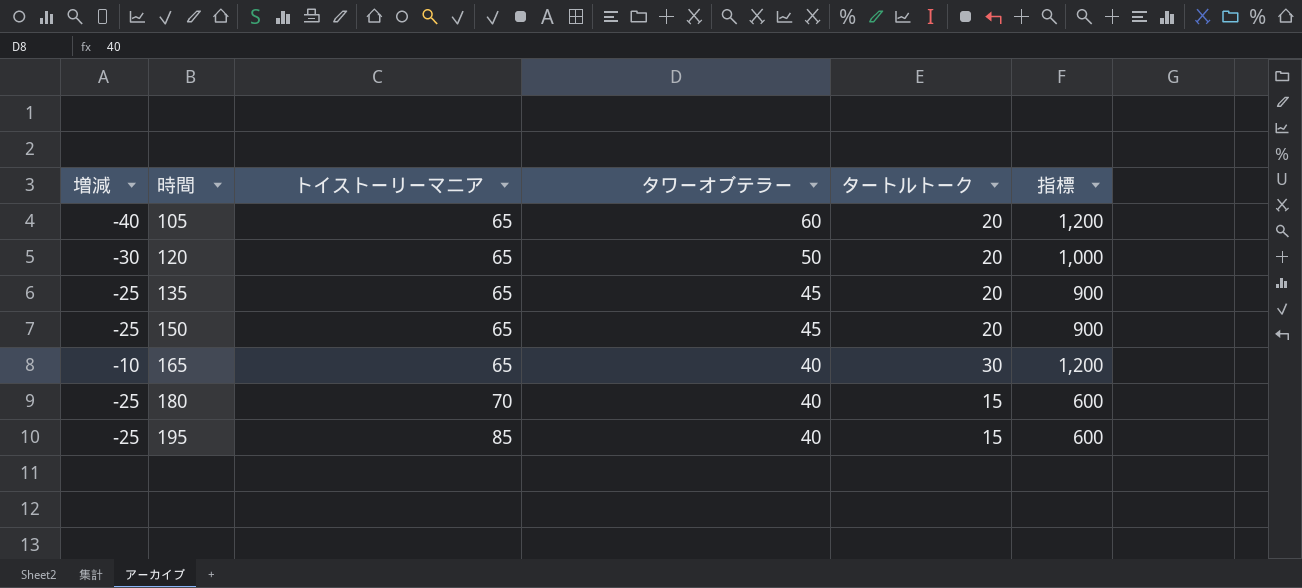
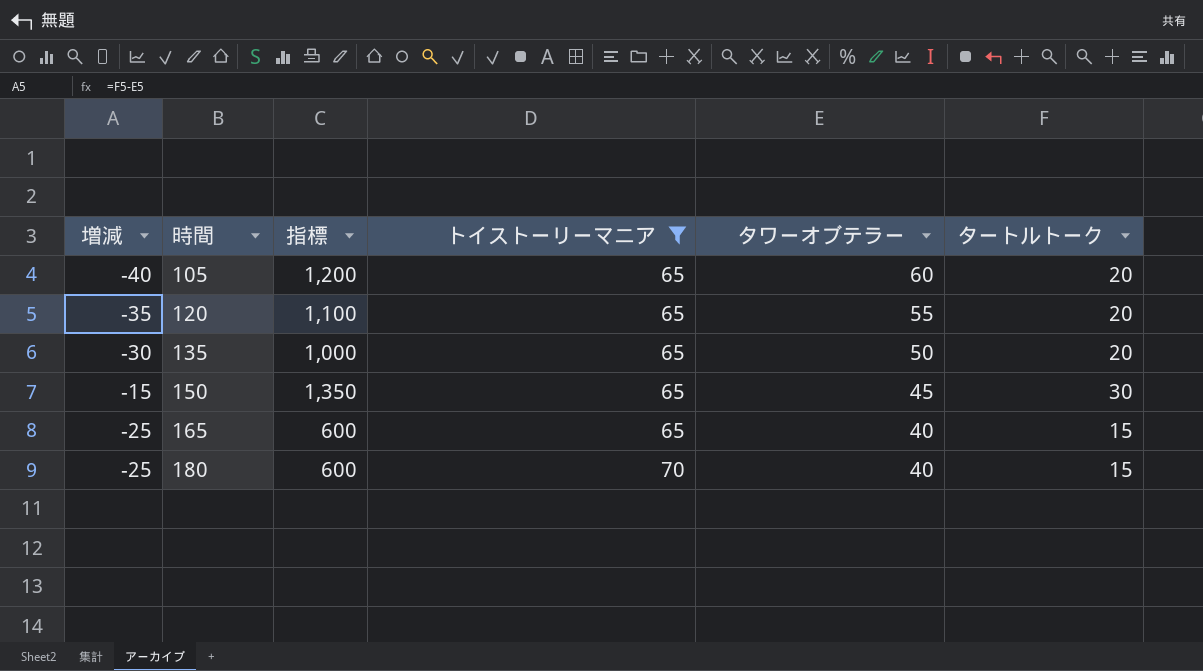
filter: none -> トイストーリーマニア != 85
column 指標 | position: 6 -> 3
120 | 増減: -30 -> -35
120 | 指標: 1,000 -> 1,100
120 | タワーオブテラー: 50 -> 55
135 | 増減: -25 -> -30
135 | 指標: 900 -> 1,000
135 | タワーオブテラー: 45 -> 50
150 | 増減: -25 -> -15
150 | 指標: 900 -> 1,350
150 | タートルトーク: 20 -> 30
165 | 増減: -10 -> -25
165 | 指標: 1,200 -> 600
165 | タートルトーク: 30 -> 15

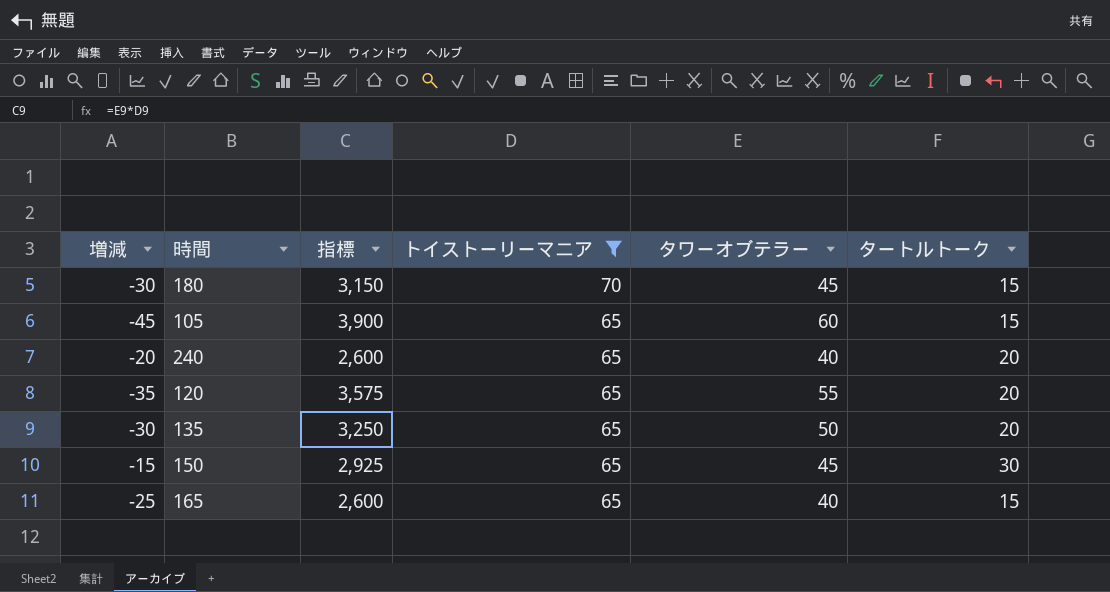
row order: 時間 ascending -> トイストーリーマニア descending
column 指標 | formula: [タワーオブテラー] * [タートルトーク] -> [トイストーリーマニア] * [タワーオブテラー]
180 | 増減: -25 -> -30
180 | タワーオブテラー: 40 -> 45
105 | 増減: -40 -> -45
105 | タートルトーク: 20 -> 15
row 240: none -> -20 | 2,600 | 65 | 40 | 20

